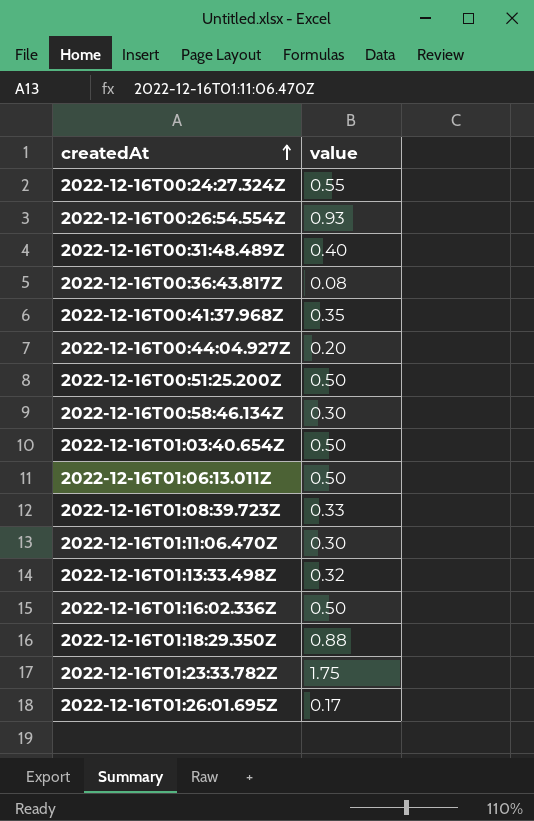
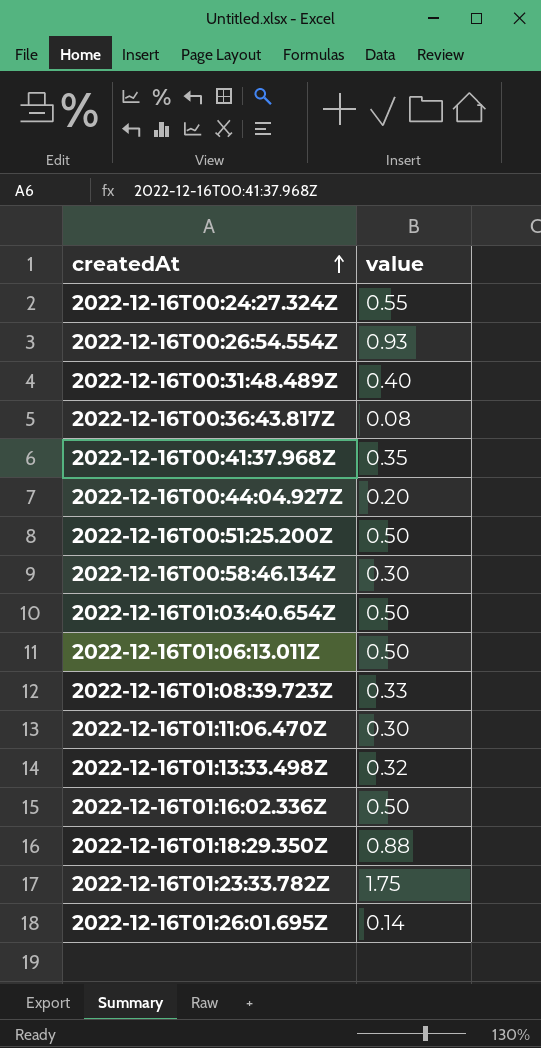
2022-12-16T01:26:01.695Z | value: 0.17 -> 0.14

